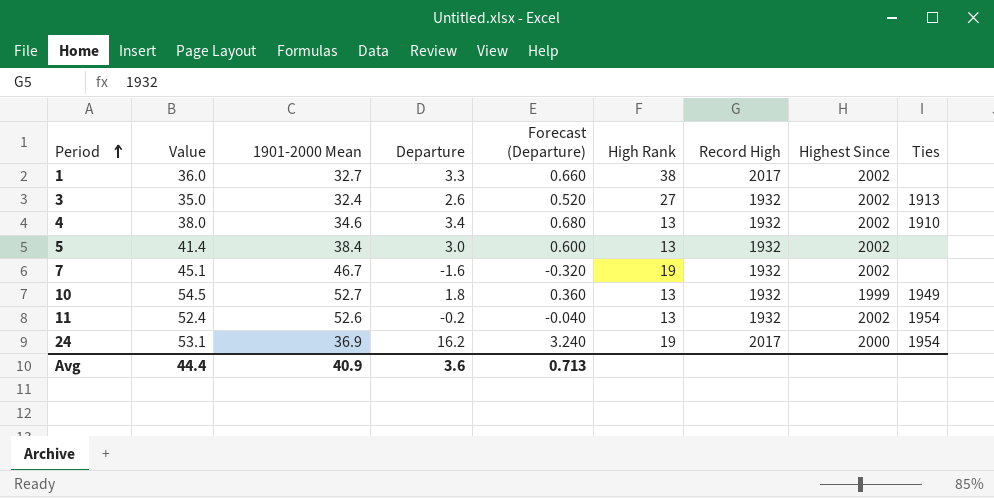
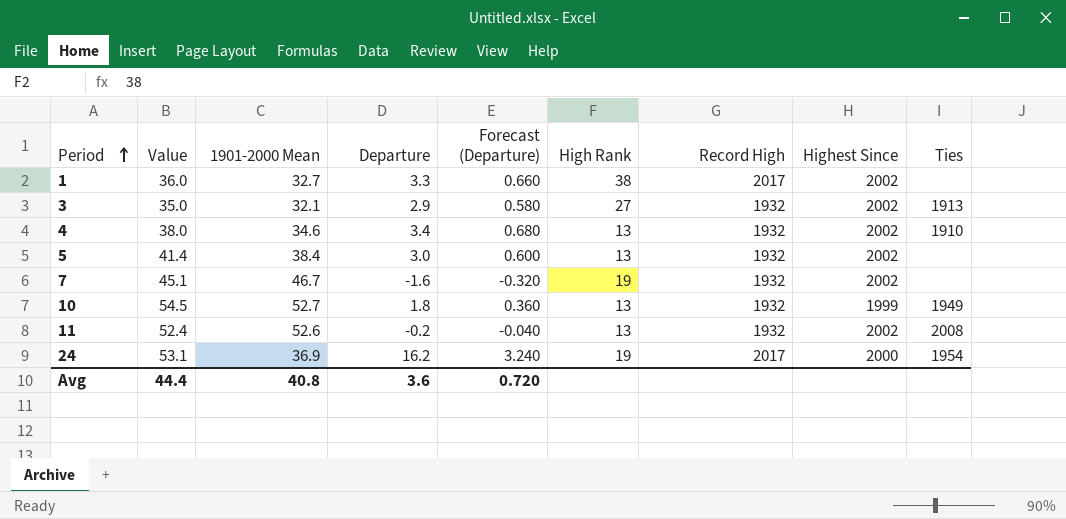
3 | 1901-2000 Mean: 32.4 -> 32.1
3 | Departure: 2.6 -> 2.9
3 | Forecast (Departure): 0.520 -> 0.580
11 | Ties: 1954 -> 2008
Avg | 1901-2000 Mean: 40.9 -> 40.8
Avg | Forecast (Departure): 0.713 -> 0.720

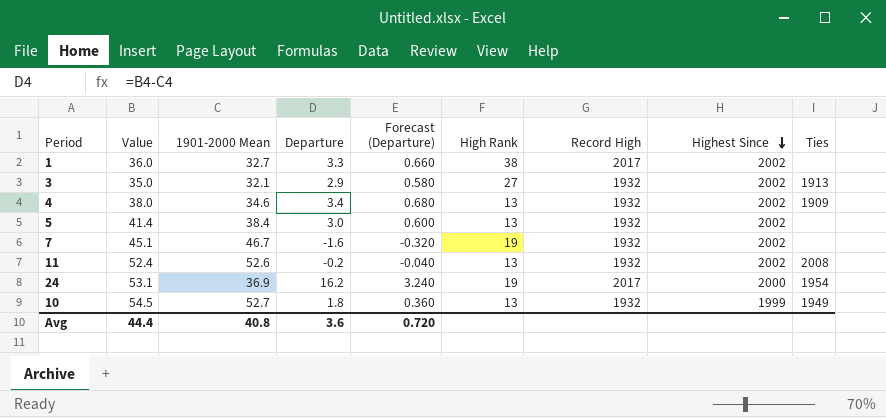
row order: Period ascending -> Highest Since descending
4 | Ties: 1910 -> 1909

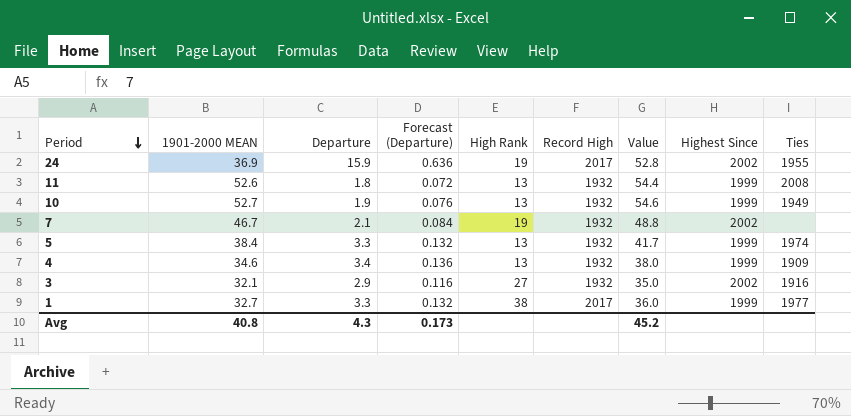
row order: Highest Since descending -> Period descending
column name: 1901-2000 Mean -> 1901-2000 MEAN
column Forecast (Departure) | formula: [Departure] * 0.2 -> [Departure] * 0.04
column Value | position: 2 -> 7
24 | Departure: 16.2 -> 15.9
24 | Value: 53.1 -> 52.8
24 | Highest Since: 2000 -> 2002
24 | Ties: 1954 -> 1955
11 | Departure: -0.2 -> 1.8
11 | Value: 52.4 -> 54.4
11 | Highest Since: 2002 -> 1999
10 | Departure: 1.8 -> 1.9
10 | Value: 54.5 -> 54.6
7 | Departure: -1.6 -> 2.1
7 | Value: 45.1 -> 48.8
5 | Departure: 3.0 -> 3.3
5 | Value: 41.4 -> 41.7
5 | Highest Since: 2002 -> 1999
5 | Ties: none -> 1974
4 | Highest Since: 2002 -> 1999
3 | Ties: 1913 -> 1916
1 | Highest Since: 2002 -> 1999
1 | Ties: none -> 1977
Avg | Departure: 3.6 -> 4.3
Avg | Forecast (Departure): 0.720 -> 0.173
Avg | Value: 44.4 -> 45.2

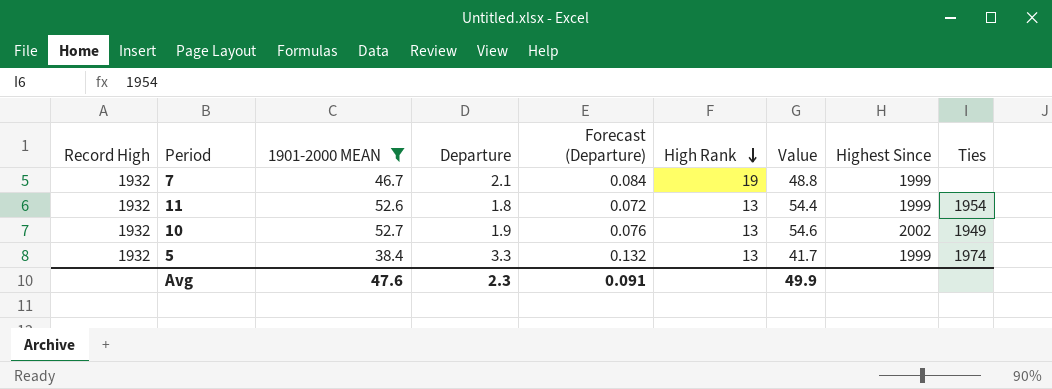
filter: none -> 1901-2000 MEAN >= 38.4
row order: Period descending -> High Rank descending
column Record High | position: 6 -> 1
7 | Highest Since: 2002 -> 1999
11 | Ties: 2008 -> 1954
10 | Highest Since: 1999 -> 2002
Avg | 1901-2000 MEAN: 40.8 -> 47.6
Avg | Departure: 4.3 -> 2.3
Avg | Forecast (Departure): 0.173 -> 0.091
Avg | Value: 45.2 -> 49.9

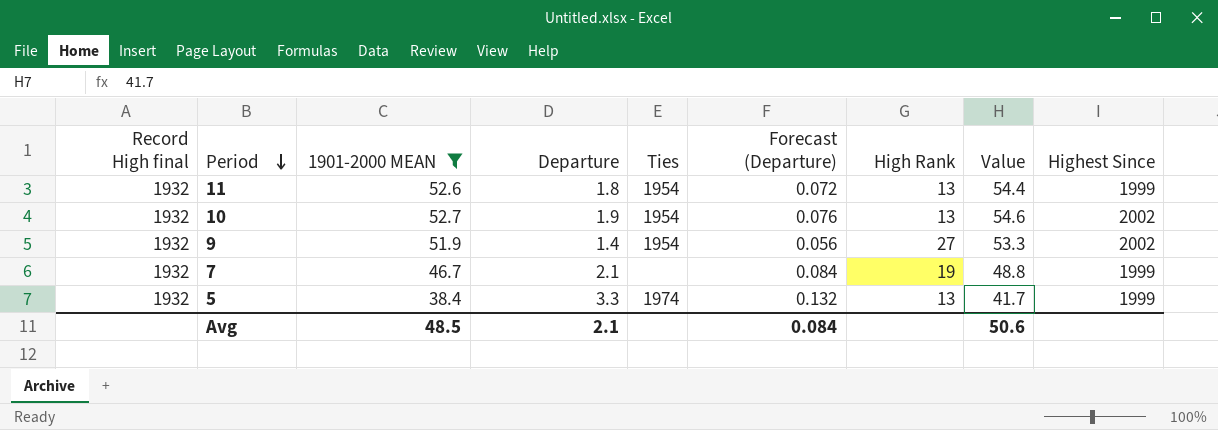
row order: High Rank descending -> Period descending
column name: Record High -> Record High final
column Ties | position: 9 -> 5
10 | Ties: 1949 -> 1954
row 9: none -> 1932 | 51.9 | 1.4 | 1954 | 0.056 | 27 | 53.3 | 2002
Avg | 1901-2000 MEAN: 47.6 -> 48.5
Avg | Departure: 2.3 -> 2.1
Avg | Forecast (Departure): 0.091 -> 0.084
Avg | Value: 49.9 -> 50.6

